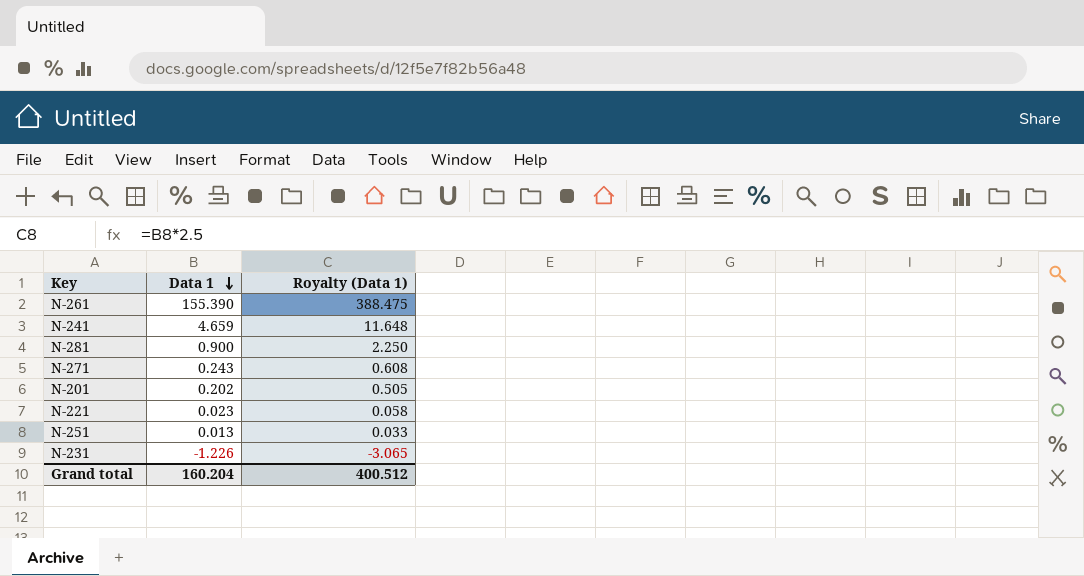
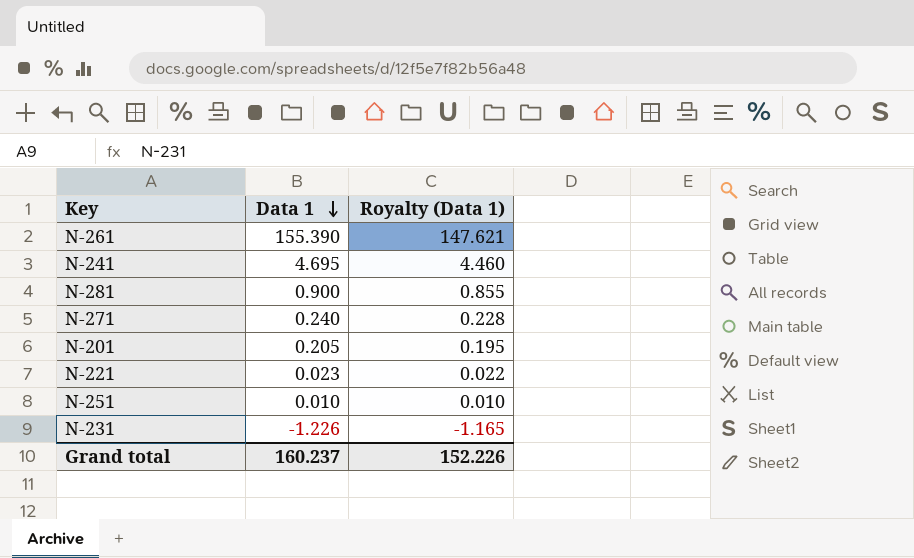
column Royalty (Data 1) | formula: [Data 1] * 2.5 -> [Data 1] * 0.95
N-241 | Data 1: 4.659 -> 4.695
N-271 | Data 1: 0.243 -> 0.240
N-201 | Data 1: 0.202 -> 0.205
N-251 | Data 1: 0.013 -> 0.010
Grand total | Data 1: 160.204 -> 160.237
Grand total | Royalty (Data 1): 400.512 -> 152.226

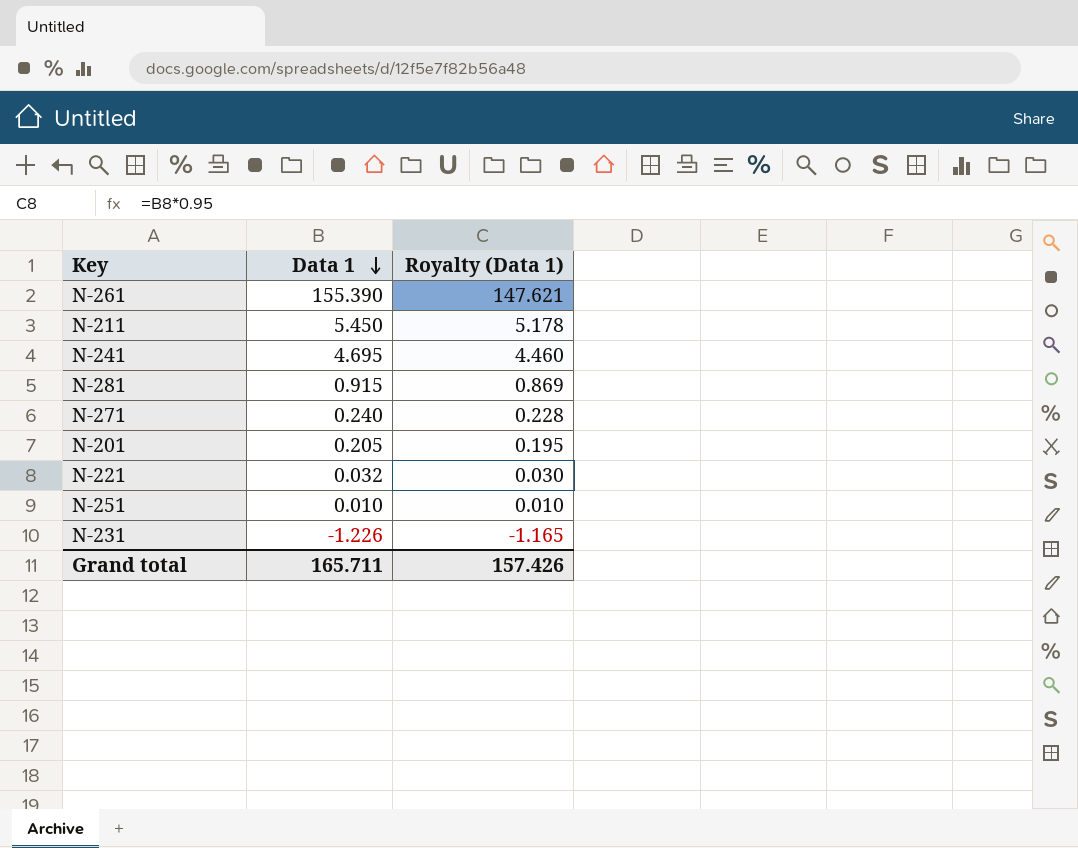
row N-211: none -> 5.450 | 5.178
N-281 | Data 1: 0.900 -> 0.915
N-281 | Royalty (Data 1): 0.855 -> 0.869
N-221 | Data 1: 0.023 -> 0.032
N-221 | Royalty (Data 1): 0.022 -> 0.030
Grand total | Data 1: 160.237 -> 165.711
Grand total | Royalty (Data 1): 152.226 -> 157.426

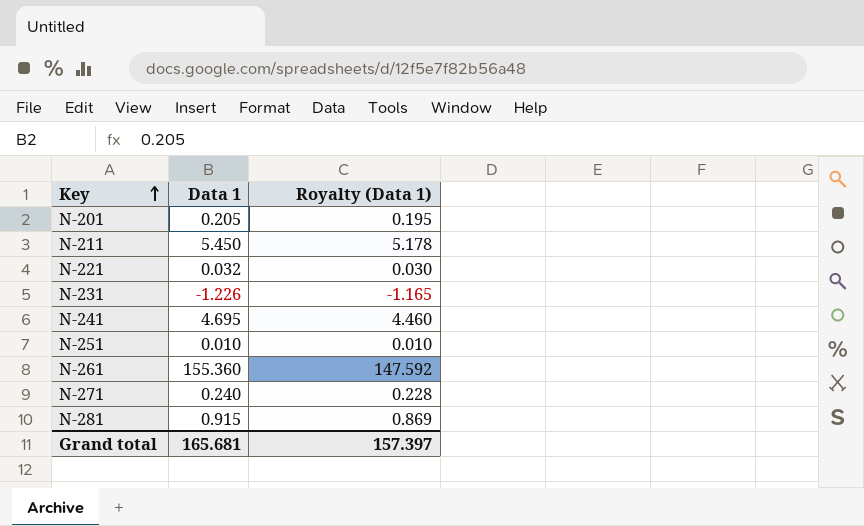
row order: Data 1 descending -> Key ascending
N-261 | Data 1: 155.390 -> 155.360
N-261 | Royalty (Data 1): 147.621 -> 147.592
Grand total | Data 1: 165.711 -> 165.681
Grand total | Royalty (Data 1): 157.426 -> 157.397

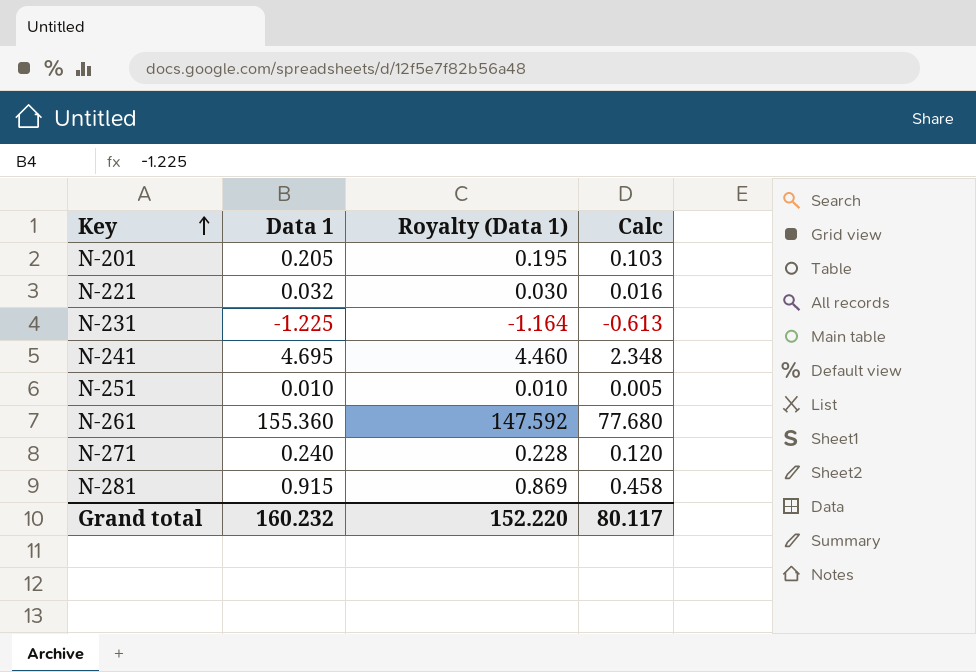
column Calc | formula: none -> [Data 1] * 0.5
row N-211: 5.450 | 5.178 -> none
N-231 | Data 1: -1.226 -> -1.225
N-231 | Royalty (Data 1): -1.165 -> -1.164
Grand total | Data 1: 165.681 -> 160.232
Grand total | Royalty (Data 1): 157.397 -> 152.220

